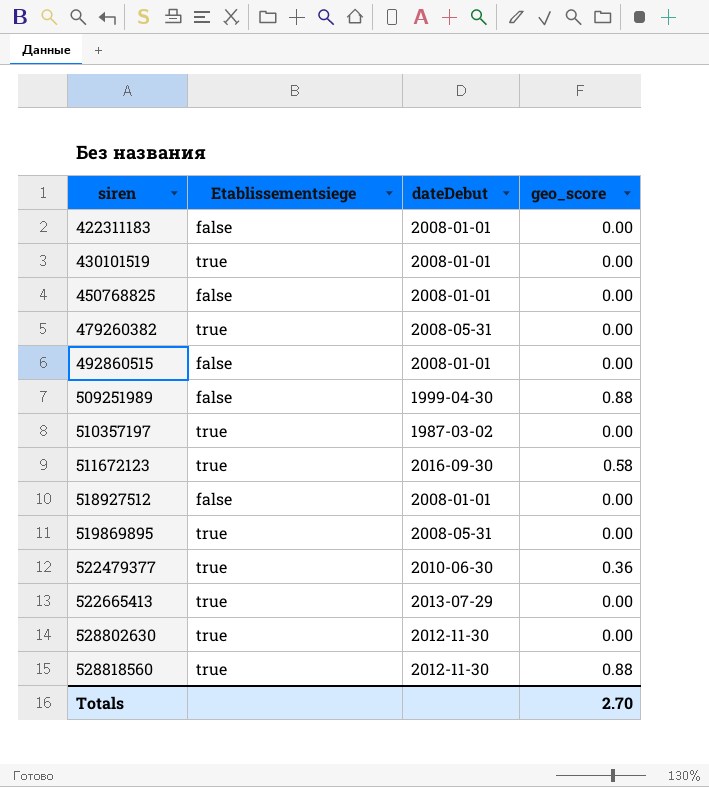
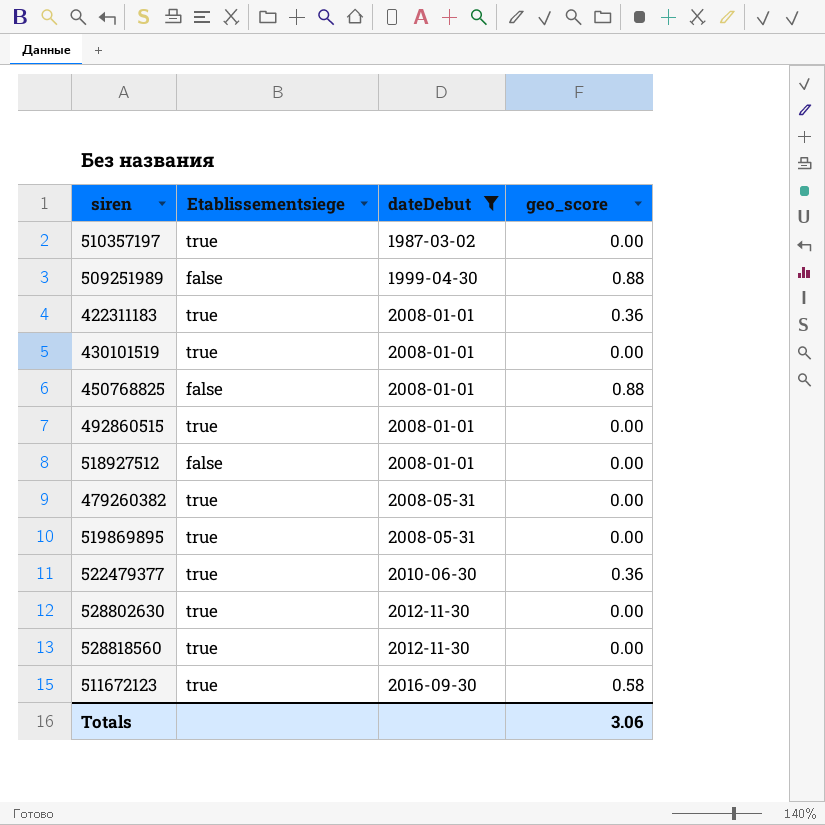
filter: none -> dateDebut != 2013-07-29
row order: siren ascending -> dateDebut ascending
422311183 | Etablissementsiege: false -> true
422311183 | geo_score: 0.00 -> 0.36
450768825 | geo_score: 0.00 -> 0.88
492860515 | Etablissementsiege: false -> true
528818560 | geo_score: 0.88 -> 0.00
Totals | geo_score: 2.70 -> 3.06

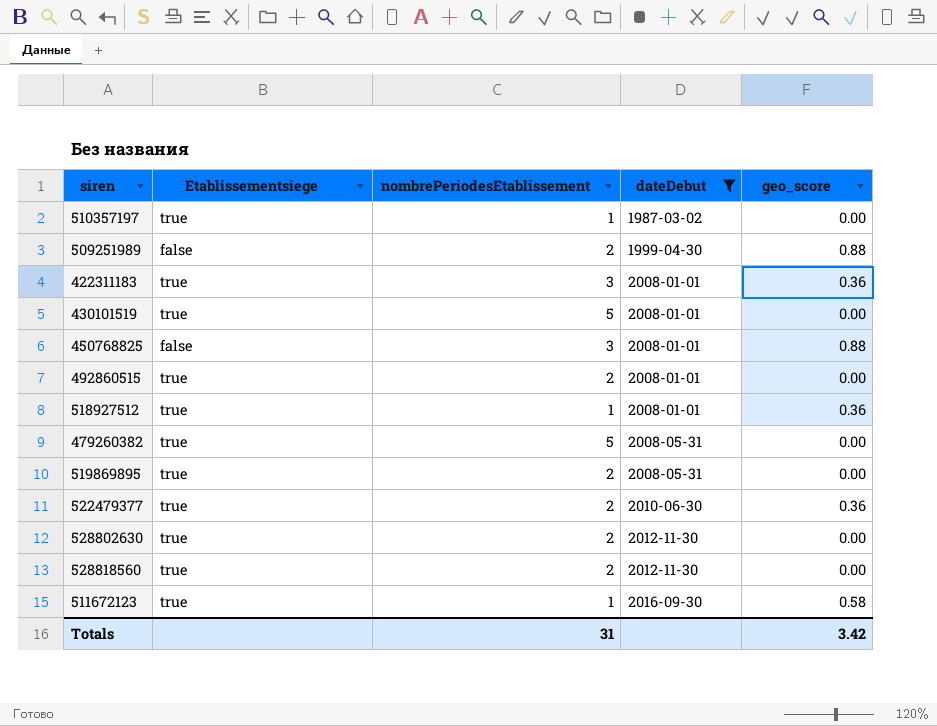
column nombrePeriodesEtablissement | position: none -> 3
518927512 | Etablissementsiege: false -> true
518927512 | geo_score: 0.00 -> 0.36
Totals | geo_score: 3.06 -> 3.42

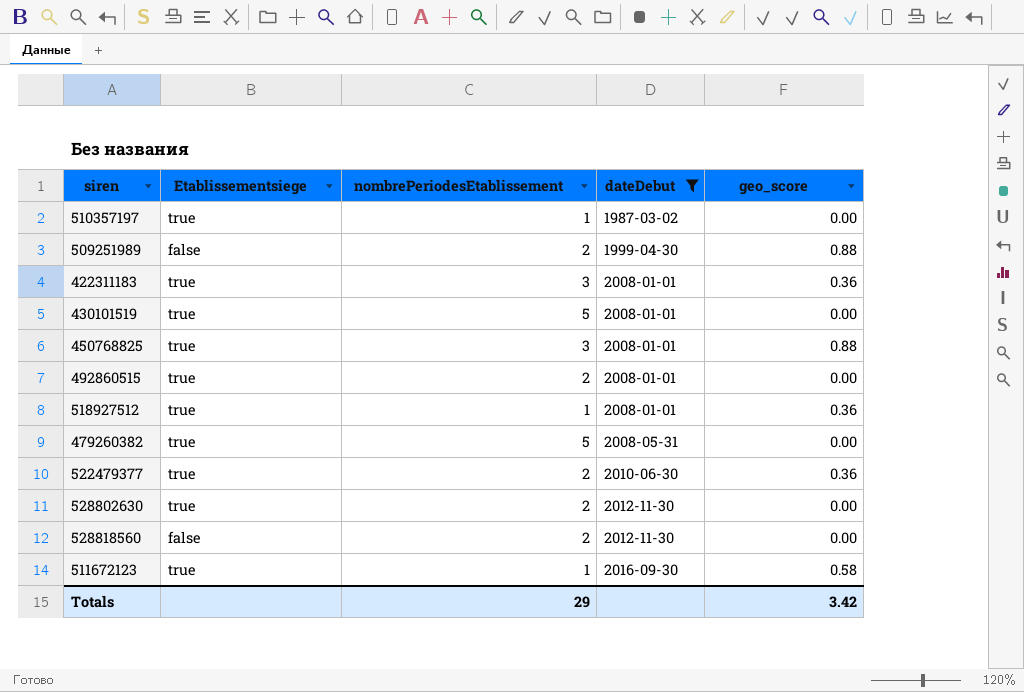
row 519869895: true | 2 | 2008-05-31 | 0.00 -> none
450768825 | Etablissementsiege: false -> true
528818560 | Etablissementsiege: true -> false
Totals | nombrePeriodesEtablissement: 31 -> 29

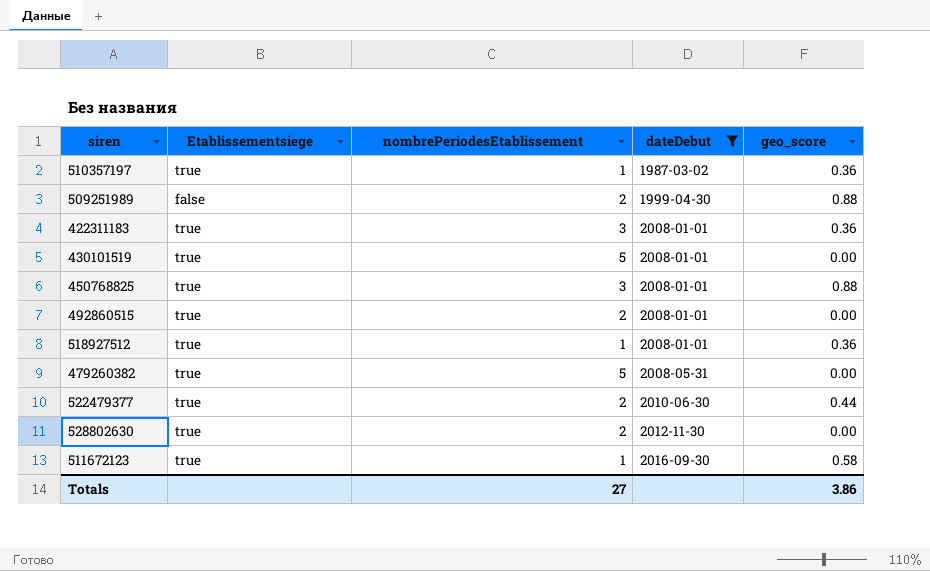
row 528818560: false | 2 | 2012-11-30 | 0.00 -> none
510357197 | geo_score: 0.00 -> 0.36
522479377 | geo_score: 0.36 -> 0.44
Totals | nombrePeriodesEtablissement: 29 -> 27
Totals | geo_score: 3.42 -> 3.86

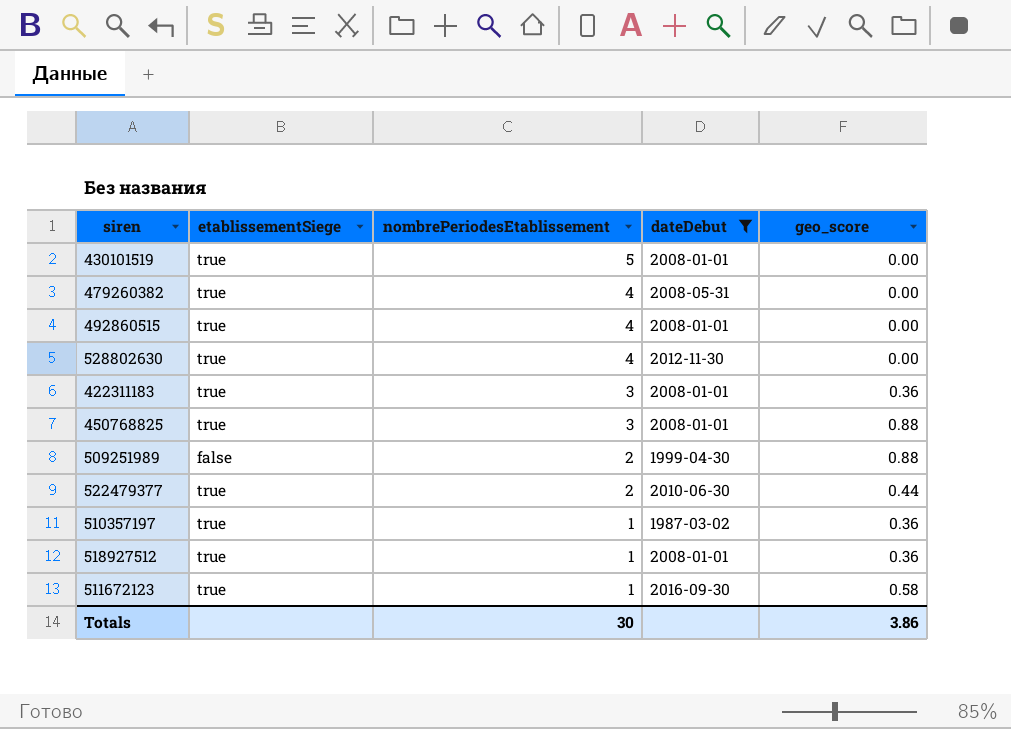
row order: dateDebut ascending -> nombrePeriodesEtablissement descending
column name: Etablissementsiege -> etablissementSiege
479260382 | nombrePeriodesEtablissement: 5 -> 4
492860515 | nombrePeriodesEtablissement: 2 -> 4
528802630 | nombrePeriodesEtablissement: 2 -> 4
Totals | nombrePeriodesEtablissement: 27 -> 30

